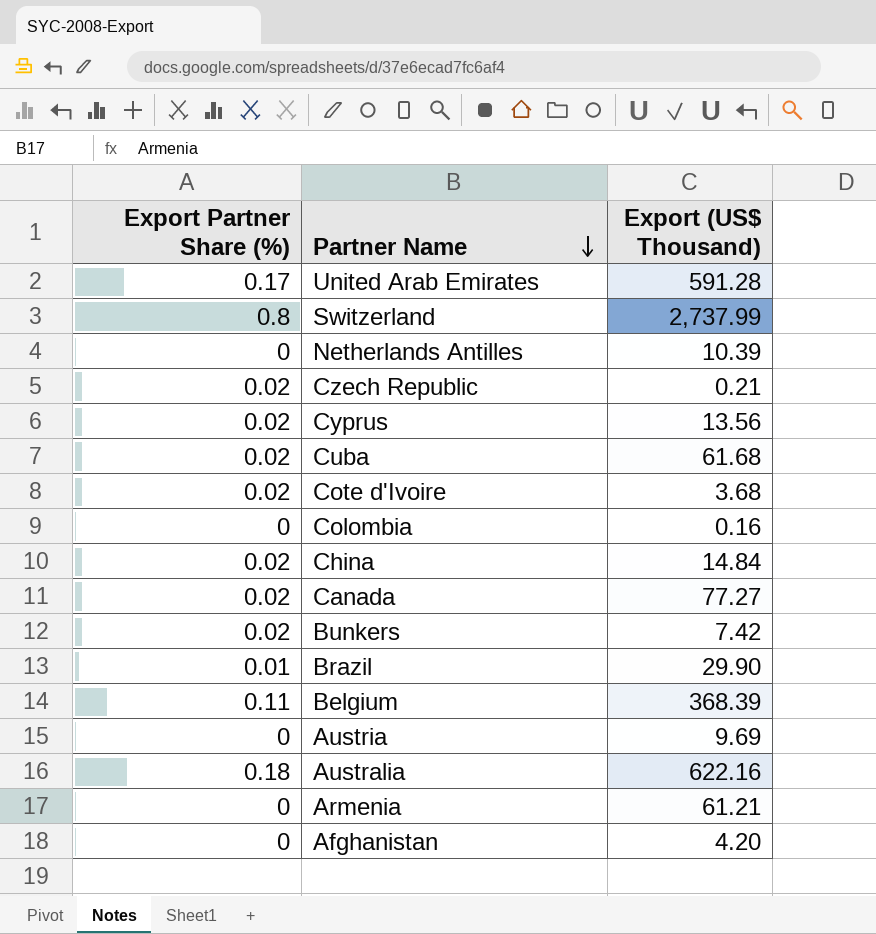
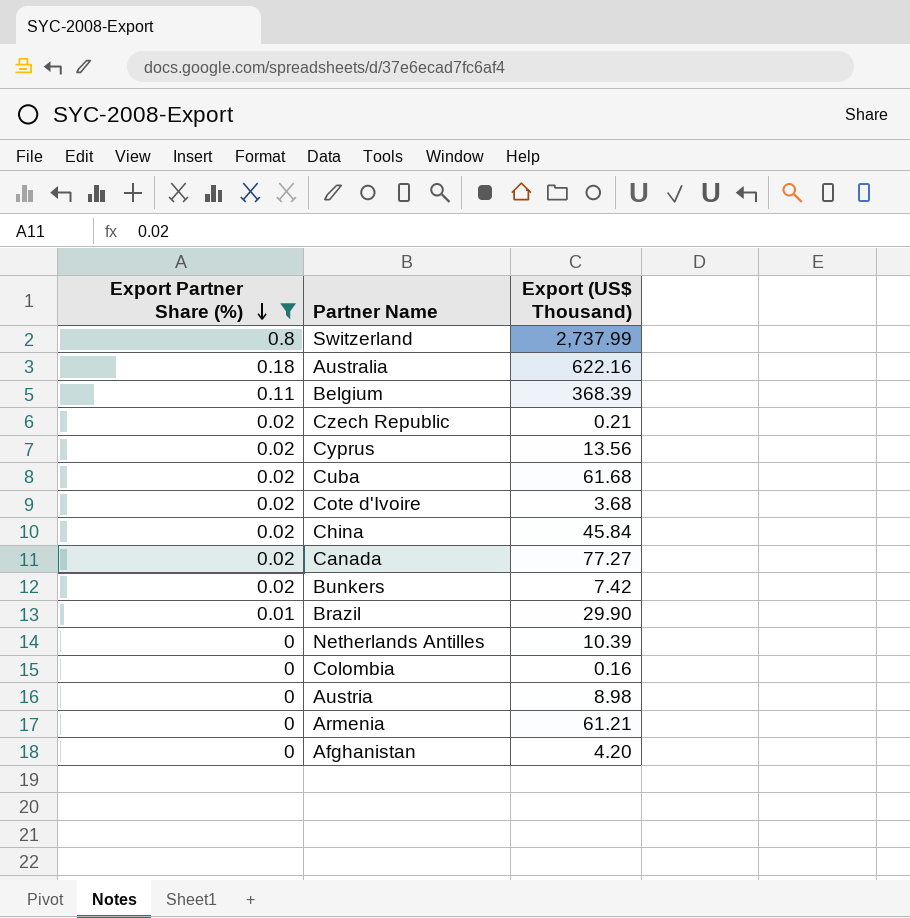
filter: none -> Export Partner Share (%) != 0.17
row order: Partner Name descending -> Export Partner Share (%) descending
China | Export (US$ Thousand): 14.84 -> 45.84
Austria | Export (US$ Thousand): 9.69 -> 8.98

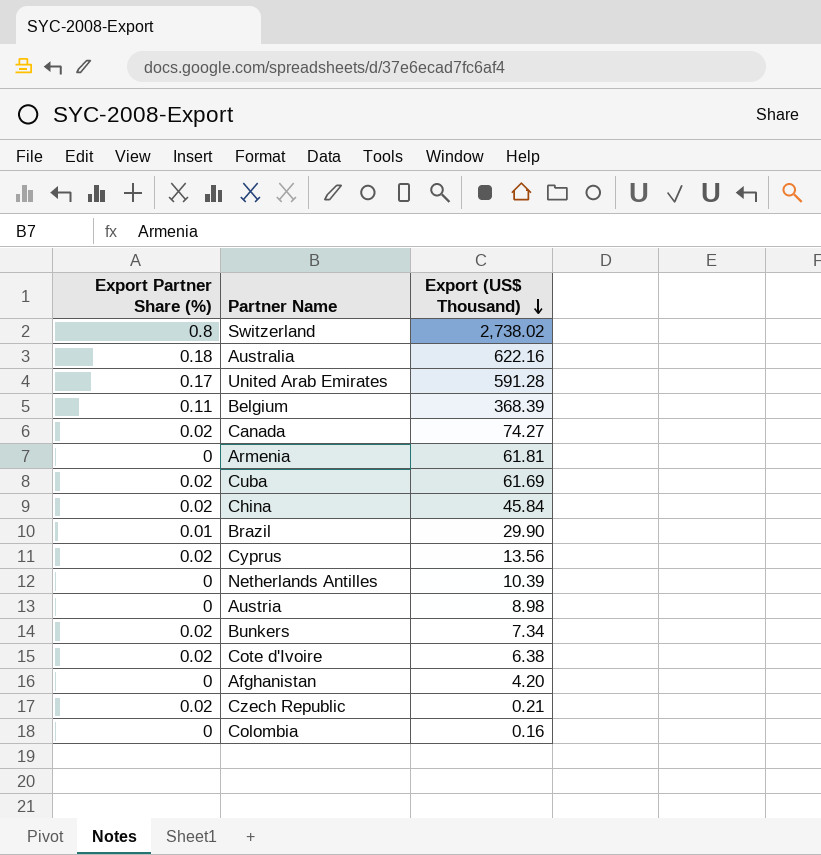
filter: Export Partner Share (%) != 0.17 -> none
row order: Export Partner Share (%) descending -> Export (US$ Thousand) descending
Switzerland | Export (US$ Thousand): 2,737.99 -> 2,738.02
Canada | Export (US$ Thousand): 77.27 -> 74.27
Armenia | Export (US$ Thousand): 61.21 -> 61.81
Cuba | Export (US$ Thousand): 61.68 -> 61.69
Bunkers | Export (US$ Thousand): 7.42 -> 7.34
Cote d'Ivoire | Export (US$ Thousand): 3.68 -> 6.38

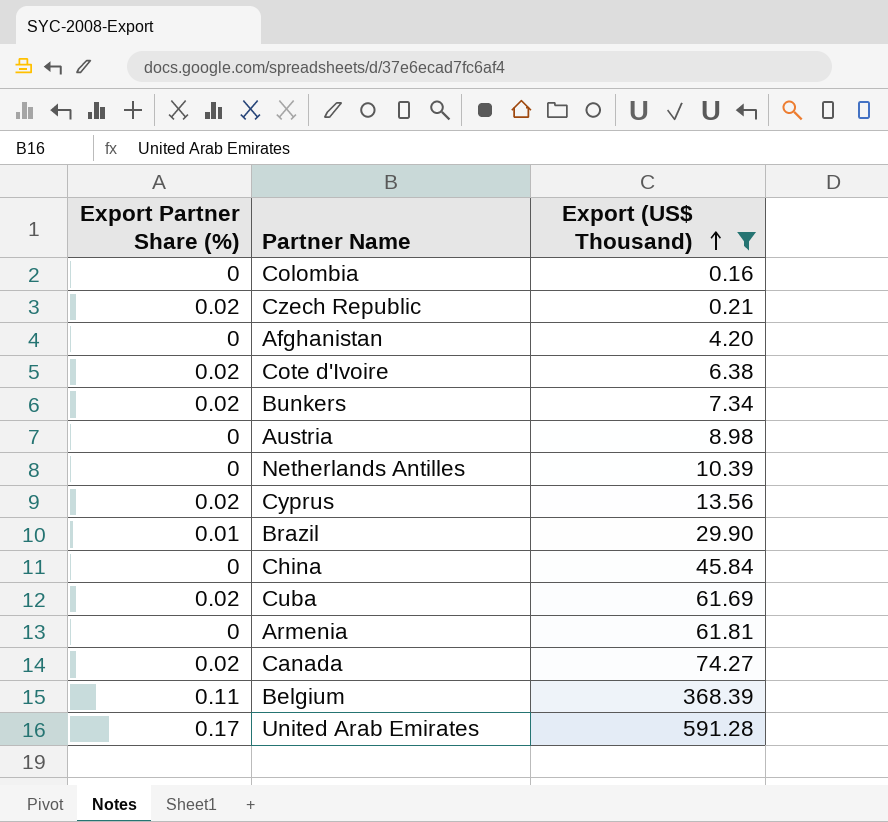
filter: none -> Export (US$ Thousand) <= 591.28
row order: Export (US$ Thousand) descending -> Export (US$ Thousand) ascending
China | Export Partner Share (%): 0.02 -> 0

